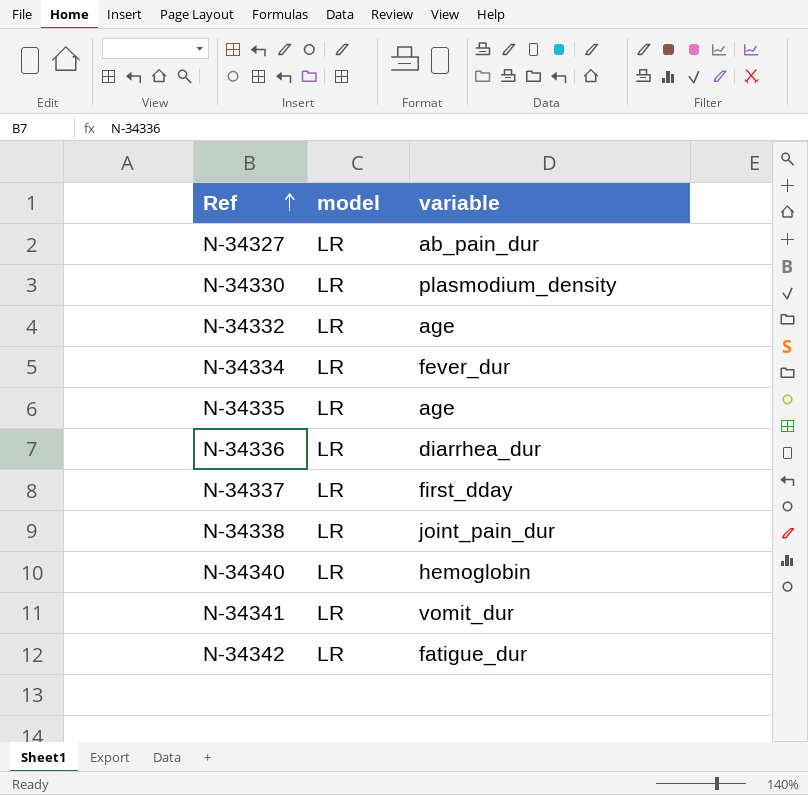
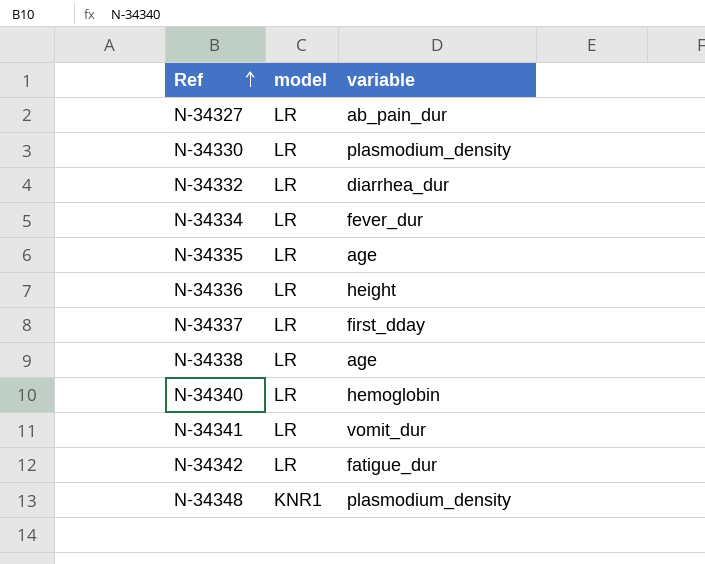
N-34332 | variable: age -> diarrhea_dur
N-34336 | variable: diarrhea_dur -> height
N-34338 | variable: joint_pain_dur -> age
row N-34348: none -> KNR1 | plasmodium_density

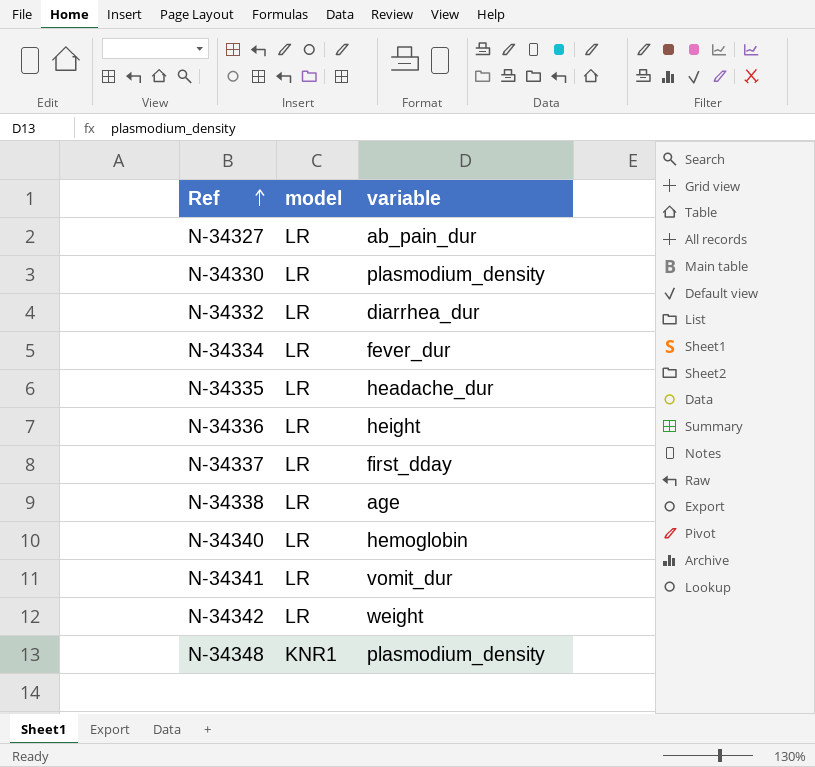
N-34335 | variable: age -> headache_dur
N-34342 | variable: fatigue_dur -> weight

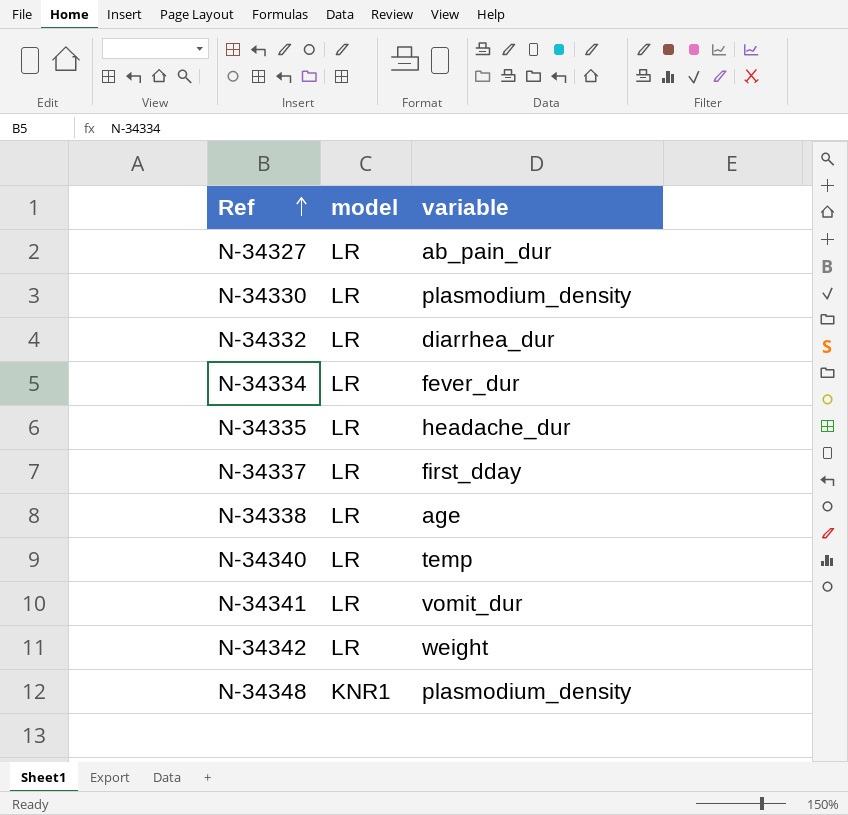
row N-34336: LR | height -> none
N-34340 | variable: hemoglobin -> temp

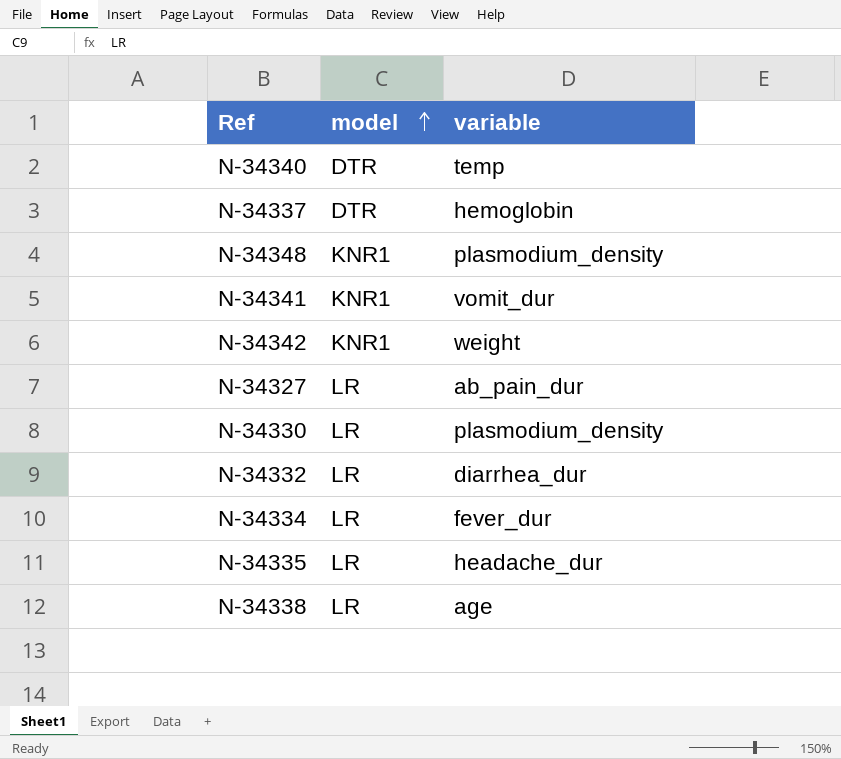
row order: Ref ascending -> model ascending
N-34340 | model: LR -> DTR
N-34337 | model: LR -> DTR
N-34337 | variable: first_dday -> hemoglobin
N-34341 | model: LR -> KNR1
N-34342 | model: LR -> KNR1

